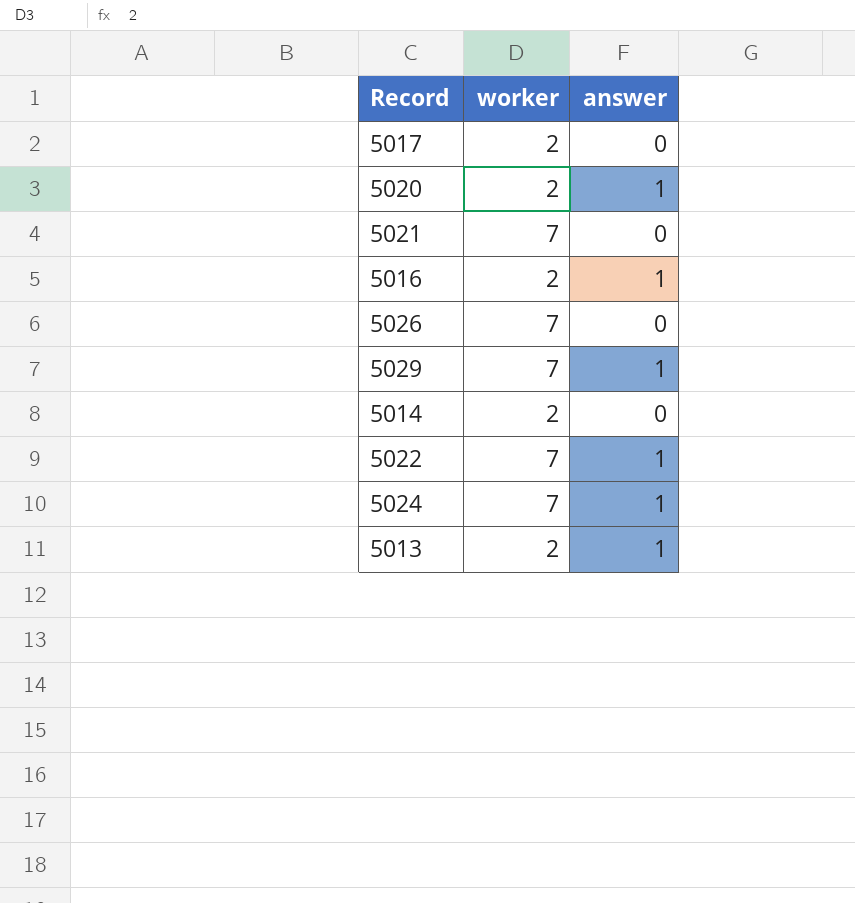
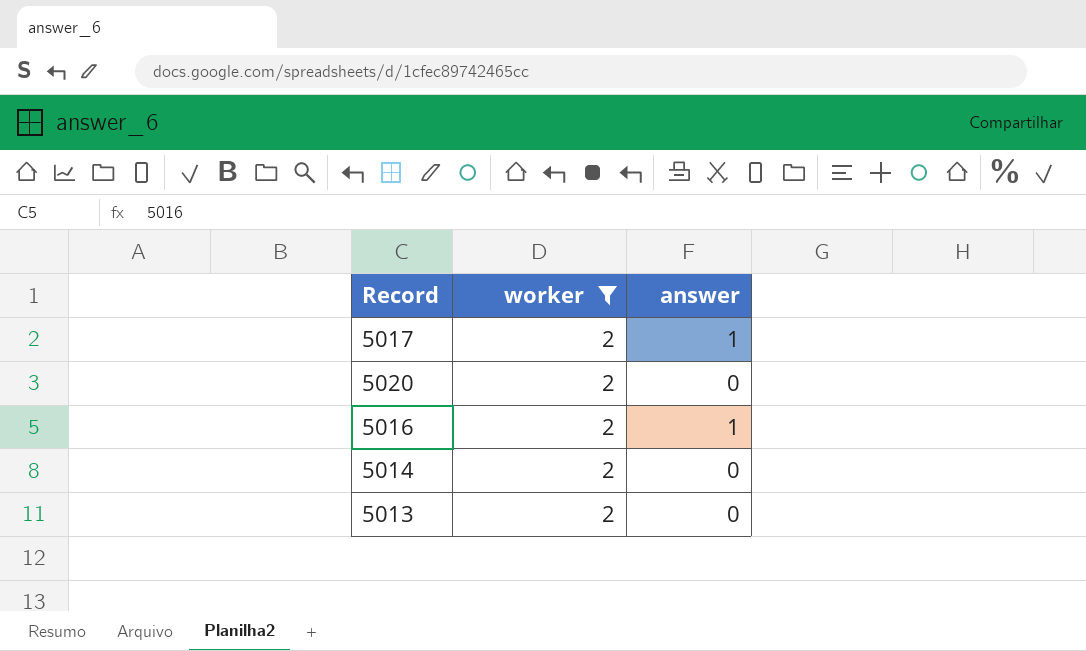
filter: none -> worker = 2
5017 | answer: 0 -> 1
5020 | answer: 1 -> 0
5013 | answer: 1 -> 0

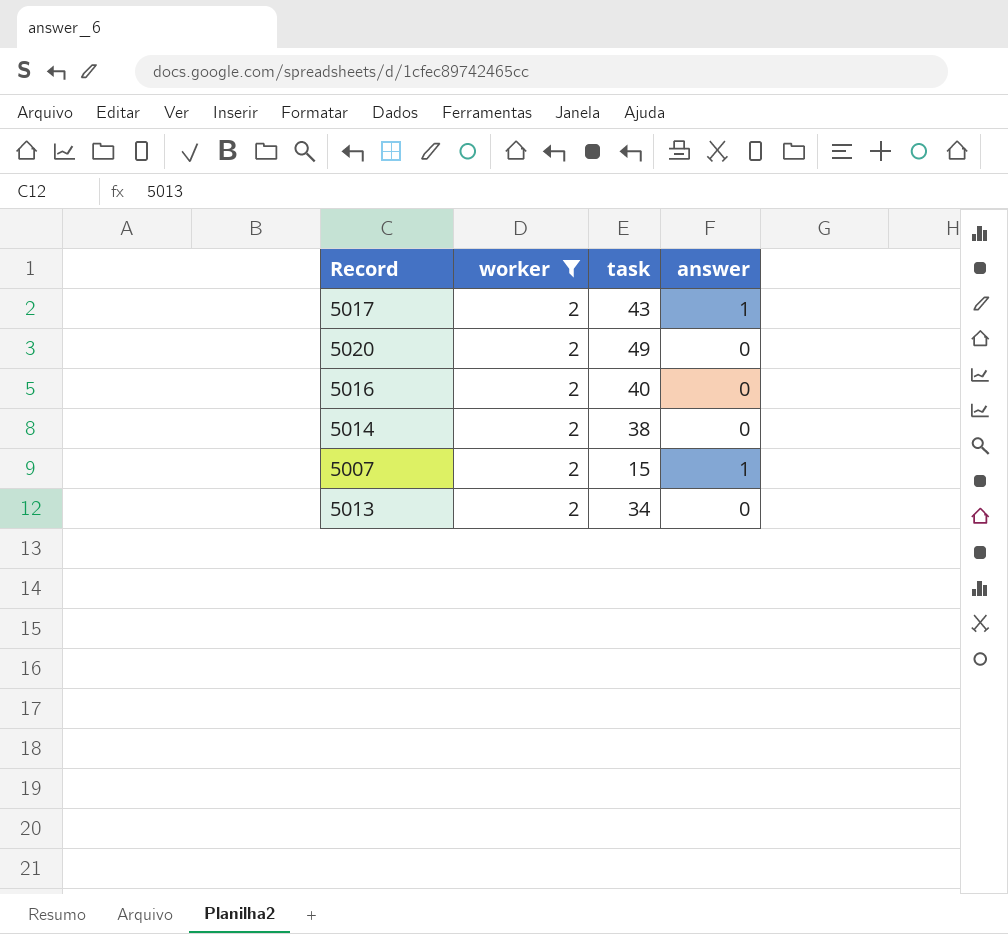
column task | position: none -> 3
5016 | answer: 1 -> 0
row 5007: none -> 2 | 15 | 1

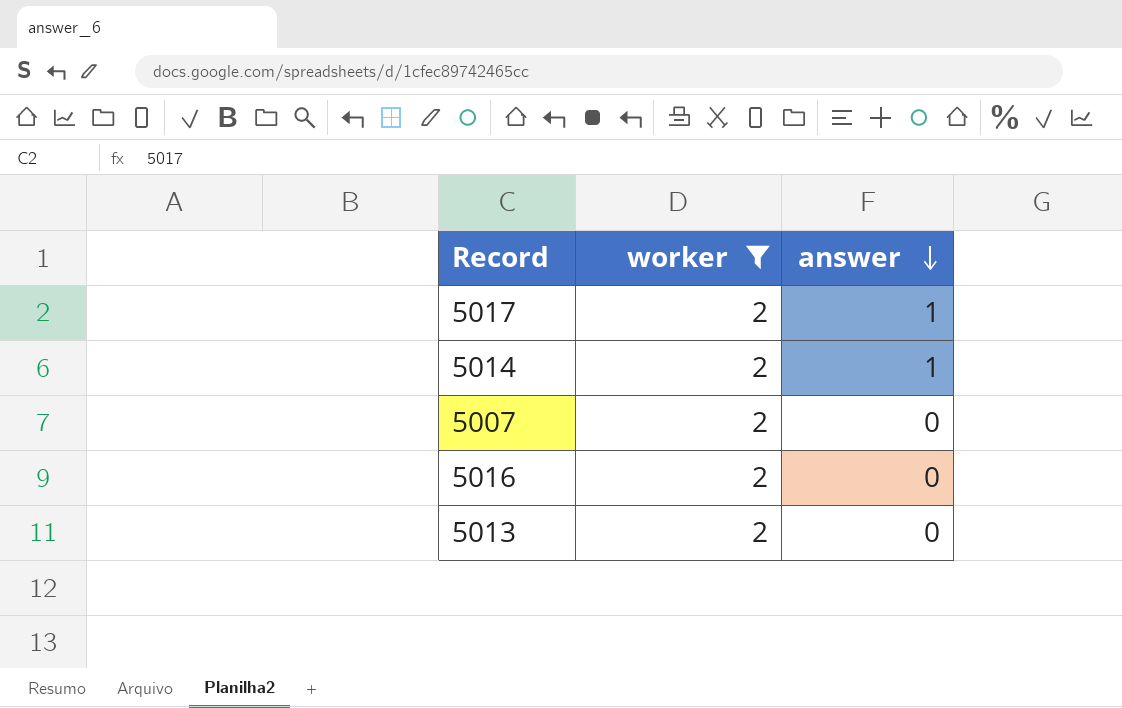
row order: none -> answer descending
column task | position: 3 -> none
row 5020: 2 | 49 | 0 -> none
5014 | answer: 0 -> 1
5007 | answer: 1 -> 0

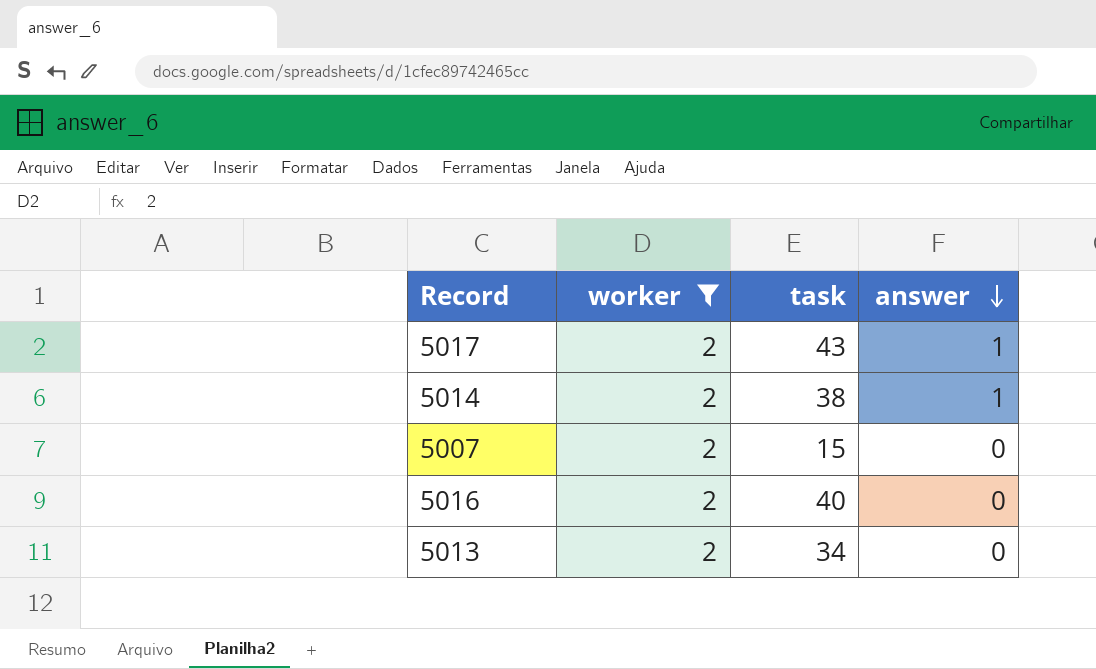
column task | position: none -> 3

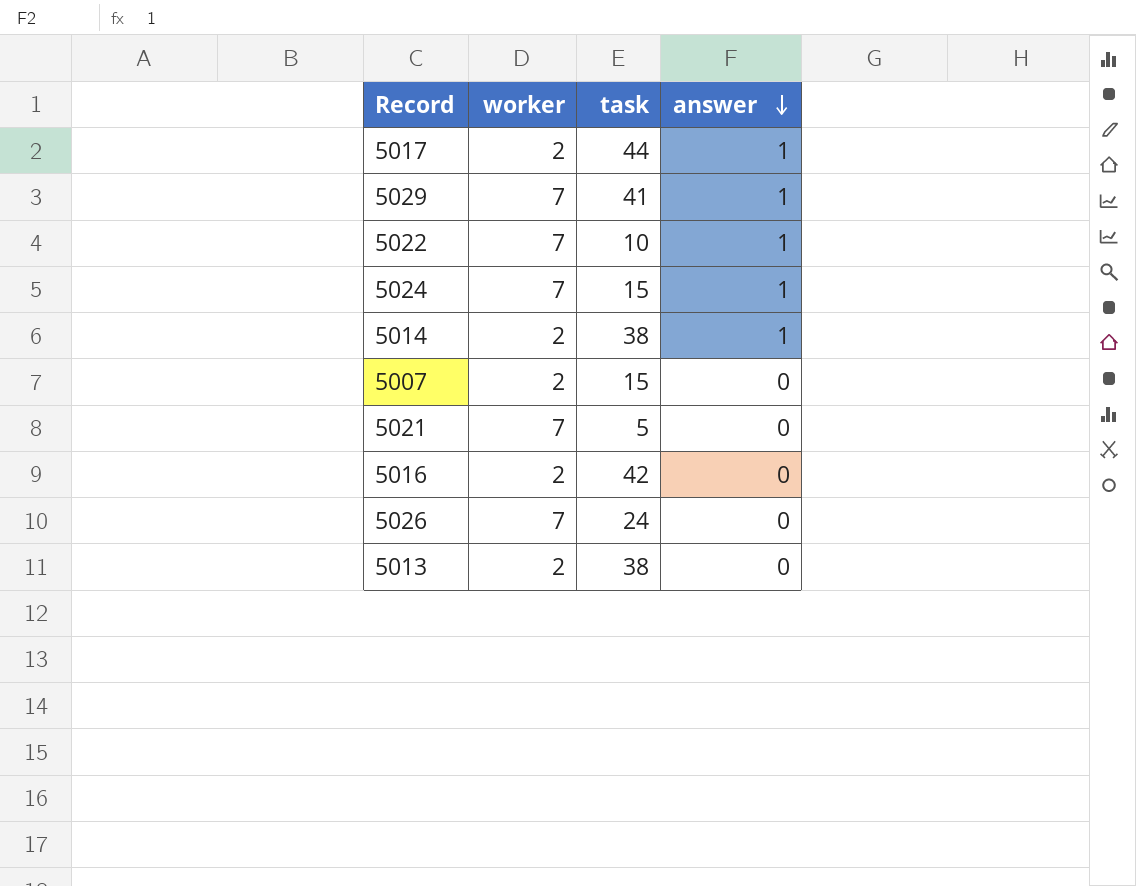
filter: worker = 2 -> none
5017 | task: 43 -> 44
5016 | task: 40 -> 42
5013 | task: 34 -> 38

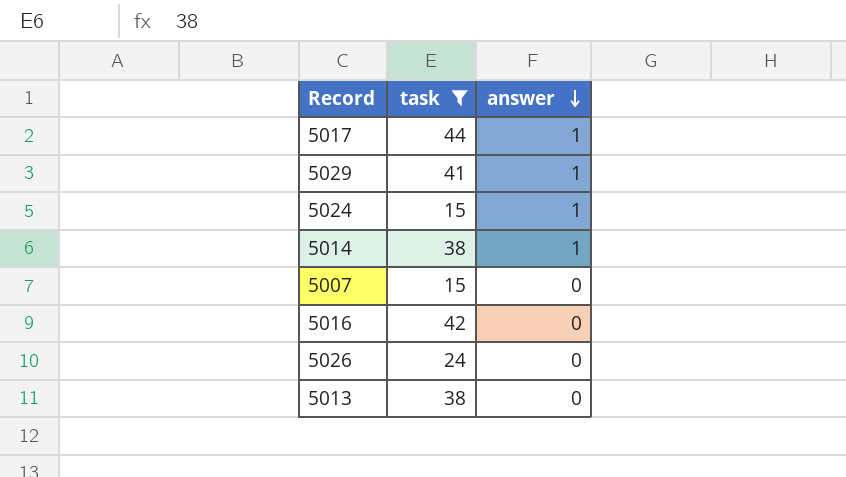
filter: none -> task >= 15
column worker | position: 2 -> none

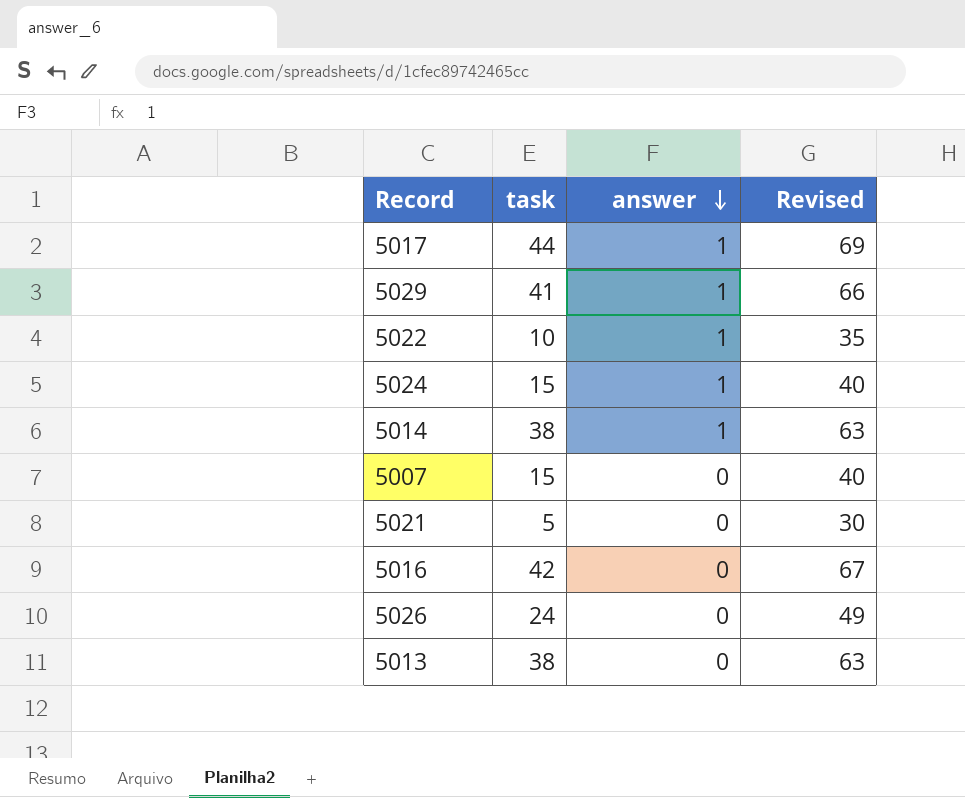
filter: task >= 15 -> none
column Revised | formula: none -> [task] + 25

